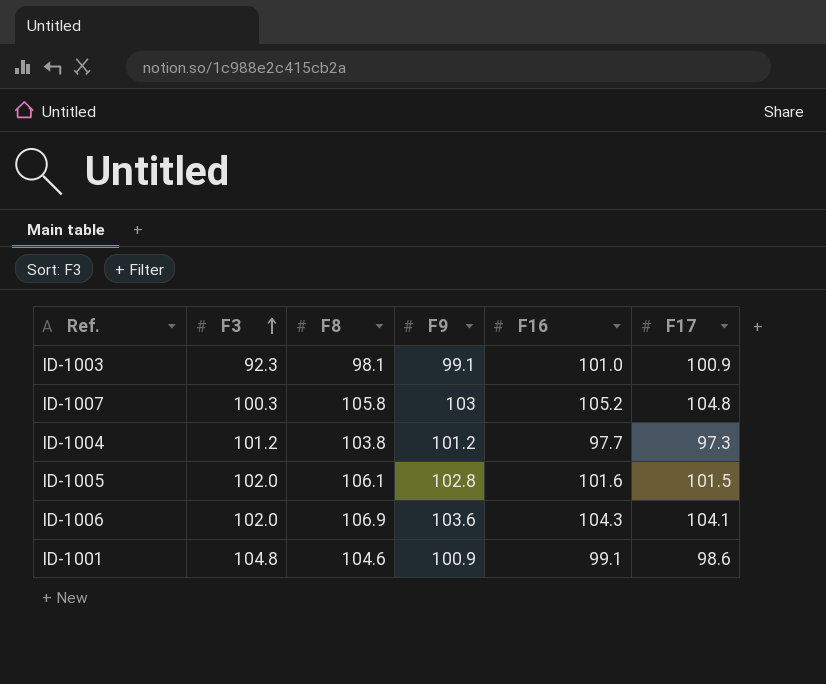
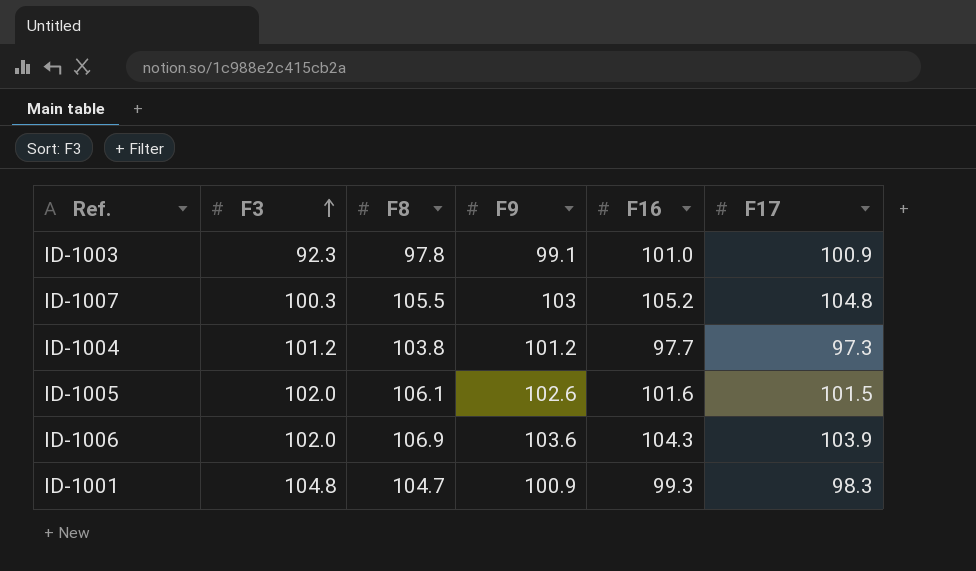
ID-1003 | F8: 98.1 -> 97.8
ID-1007 | F8: 105.8 -> 105.5
ID-1005 | F9: 102.8 -> 102.6
ID-1006 | F17: 104.1 -> 103.9
ID-1001 | F8: 104.6 -> 104.7
ID-1001 | F16: 99.1 -> 99.3
ID-1001 | F17: 98.6 -> 98.3

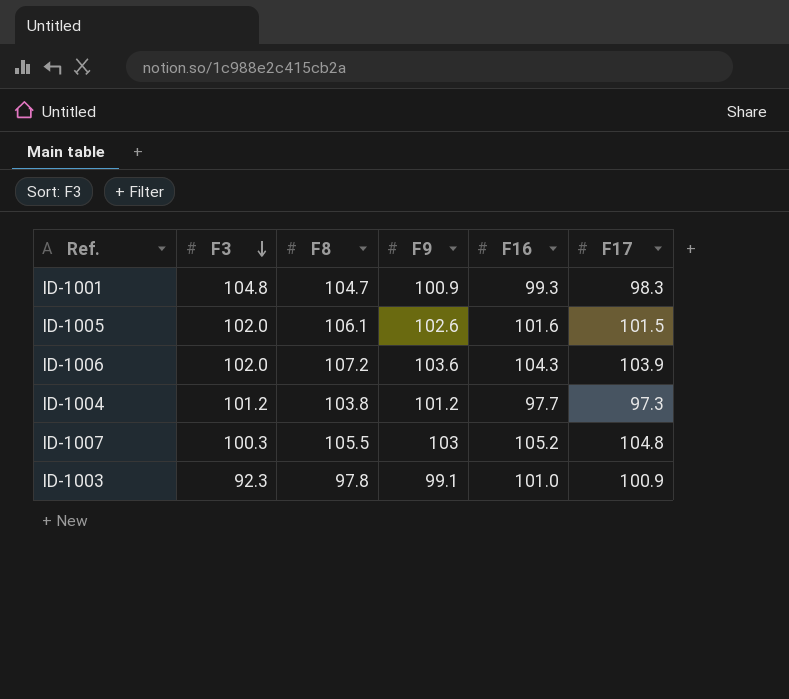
row order: F3 ascending -> F3 descending
ID-1006 | F8: 106.9 -> 107.2

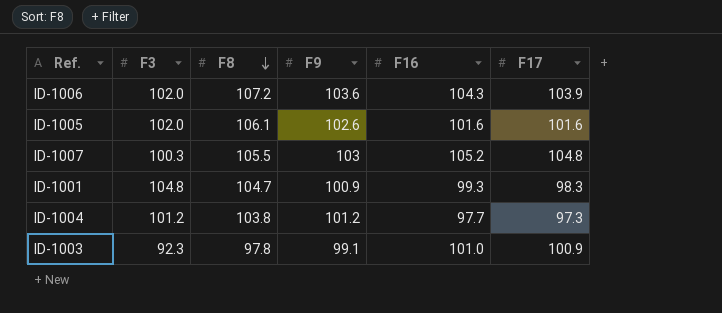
row order: F3 descending -> F8 descending
ID-1005 | F17: 101.5 -> 101.6

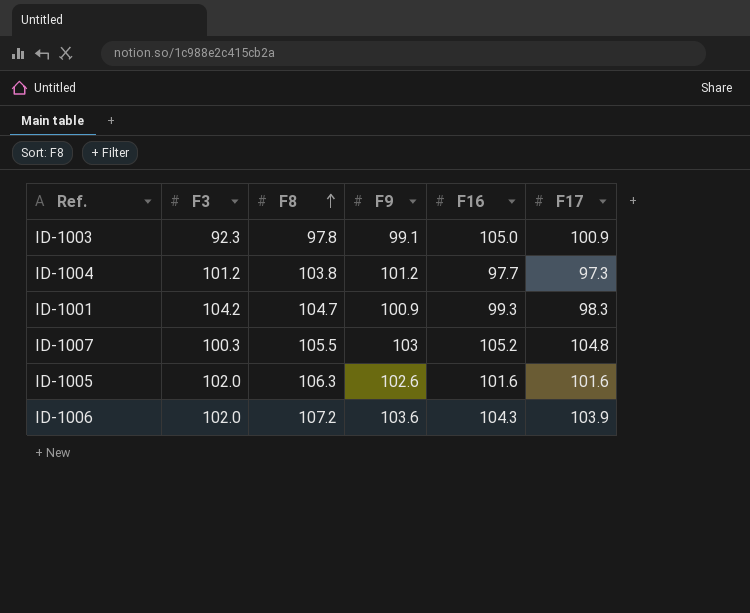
row order: F8 descending -> F8 ascending
ID-1003 | F16: 101.0 -> 105.0
ID-1001 | F3: 104.8 -> 104.2
ID-1005 | F8: 106.1 -> 106.3

